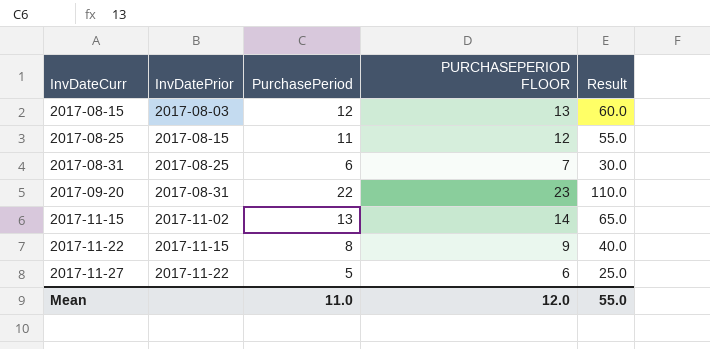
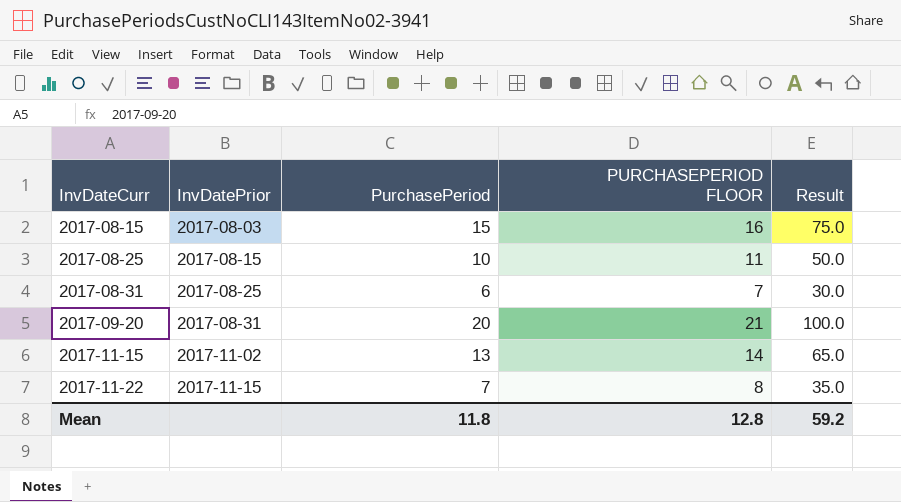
row 2017-11-27: 2017-11-22 | 5 | 6 | 25.0 -> none
2017-08-15 | PurchasePeriod: 12 -> 15
2017-08-15 | PURCHASEPERIOD FLOOR: 13 -> 16
2017-08-15 | Result: 60.0 -> 75.0
2017-08-25 | PurchasePeriod: 11 -> 10
2017-08-25 | PURCHASEPERIOD FLOOR: 12 -> 11
2017-08-25 | Result: 55.0 -> 50.0
2017-09-20 | PurchasePeriod: 22 -> 20
2017-09-20 | PURCHASEPERIOD FLOOR: 23 -> 21
2017-09-20 | Result: 110.0 -> 100.0
2017-11-22 | PurchasePeriod: 8 -> 7
2017-11-22 | PURCHASEPERIOD FLOOR: 9 -> 8
2017-11-22 | Result: 40.0 -> 35.0
Mean | PurchasePeriod: 11.0 -> 11.8
Mean | PURCHASEPERIOD FLOOR: 12.0 -> 12.8
Mean | Result: 55.0 -> 59.2

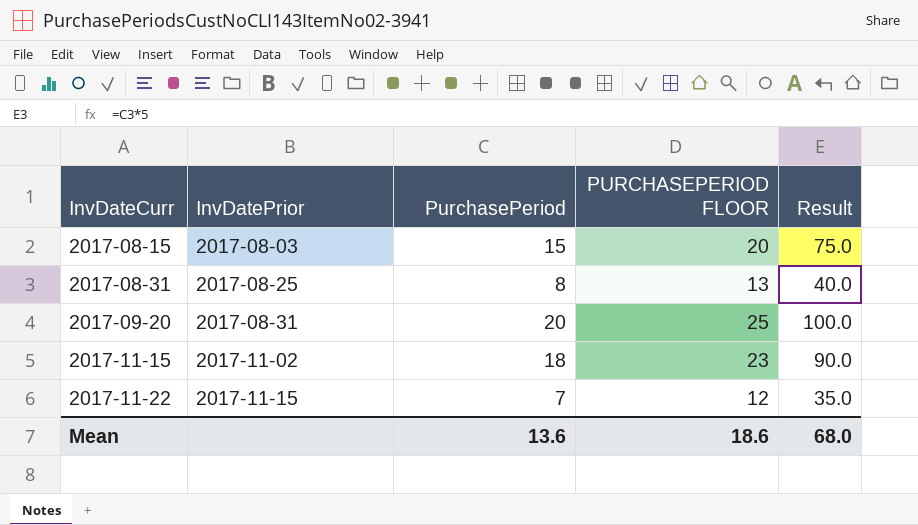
column PURCHASEPERIOD FLOOR | formula: [PurchasePeriod] + 1 -> [PurchasePeriod] + 5
row 2017-08-25: 2017-08-15 | 10 | 11 | 50.0 -> none
2017-08-31 | PurchasePeriod: 6 -> 8
2017-08-31 | Result: 30.0 -> 40.0
2017-11-15 | PurchasePeriod: 13 -> 18
2017-11-15 | Result: 65.0 -> 90.0
Mean | PurchasePeriod: 11.8 -> 13.6
Mean | PURCHASEPERIOD FLOOR: 12.8 -> 18.6
Mean | Result: 59.2 -> 68.0

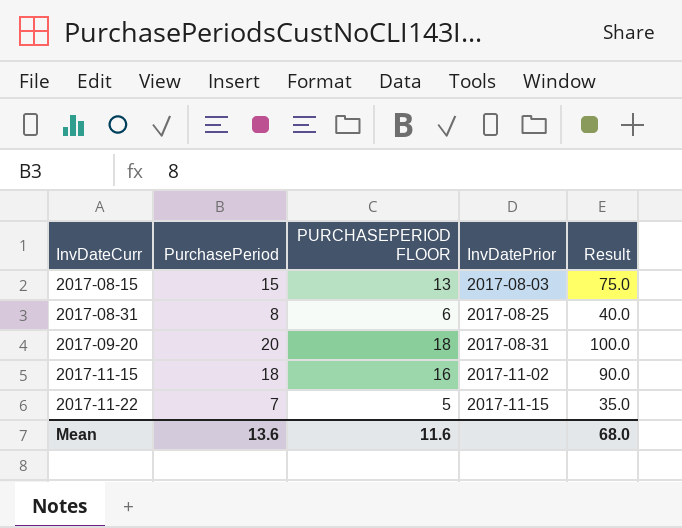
column PURCHASEPERIOD FLOOR | formula: [PurchasePeriod] + 5 -> [PurchasePeriod] - 2
column InvDatePrior | position: 2 -> 4
Mean | PURCHASEPERIOD FLOOR: 18.6 -> 11.6

